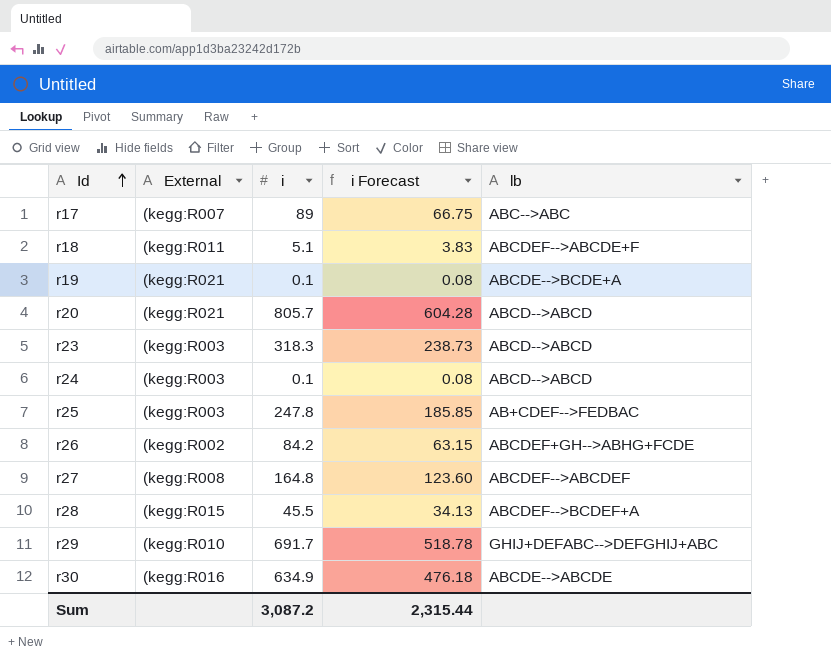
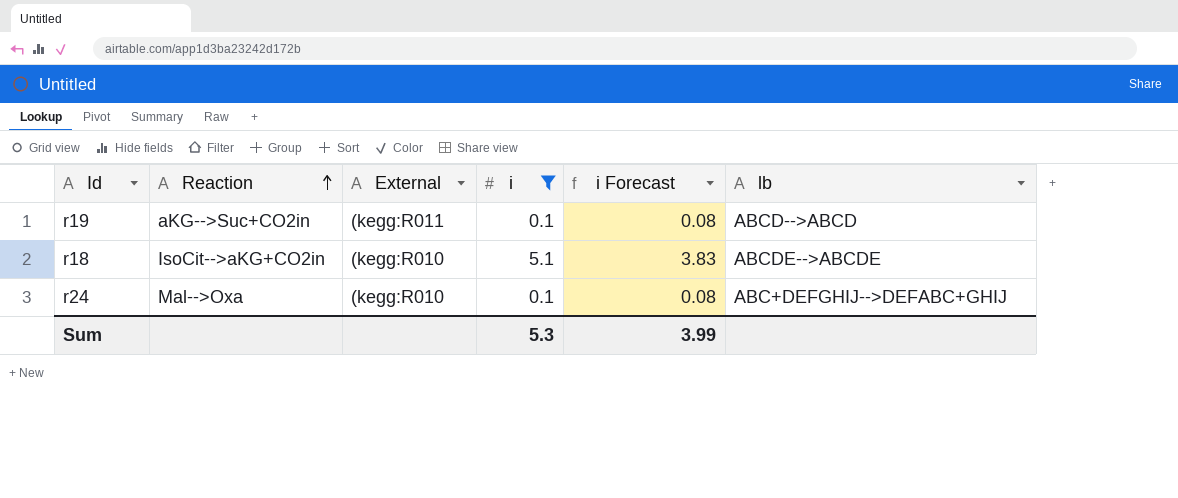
filter: none -> i <= 5.1
row order: Id ascending -> Reaction ascending
column Reaction | position: none -> 2
r19 | External: (kegg:R021 -> (kegg:R011
r19 | lb: ABCDE-->BCDE+A -> ABCD-->ABCD
r18 | External: (kegg:R011 -> (kegg:R010
r18 | lb: ABCDEF-->ABCDE+F -> ABCDE-->ABCDE
r24 | External: (kegg:R003 -> (kegg:R010
r24 | lb: ABCD-->ABCD -> ABC+DEFGHIJ-->DEFABC+GHIJ
Sum | i: 3,087.2 -> 5.3
Sum | i Forecast: 2,315.44 -> 3.99

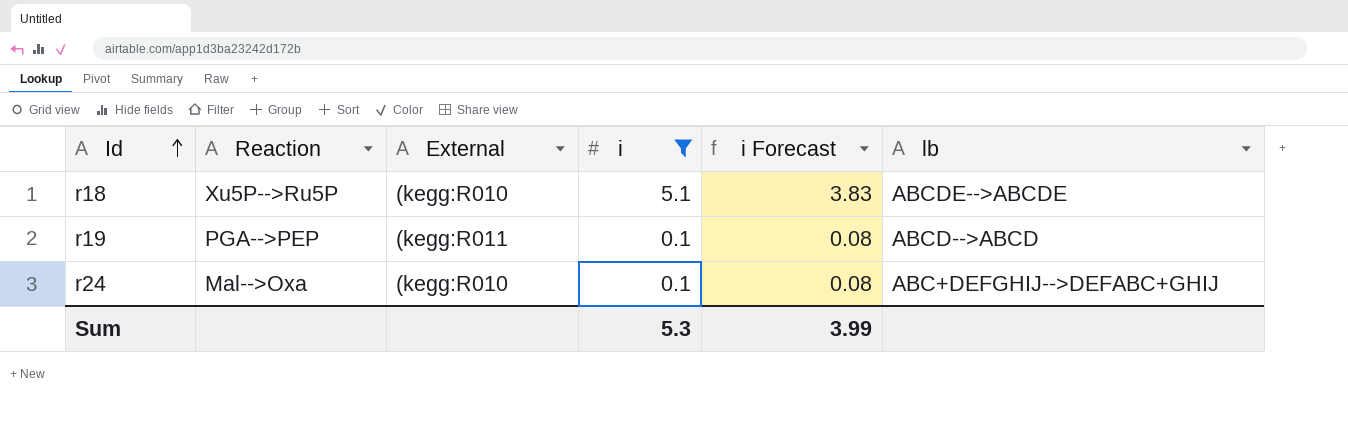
row order: Reaction ascending -> Id ascending
r18 | Reaction: IsoCit-->aKG+CO2in -> Xu5P-->Ru5P
r19 | Reaction: aKG-->Suc+CO2in -> PGA-->PEP

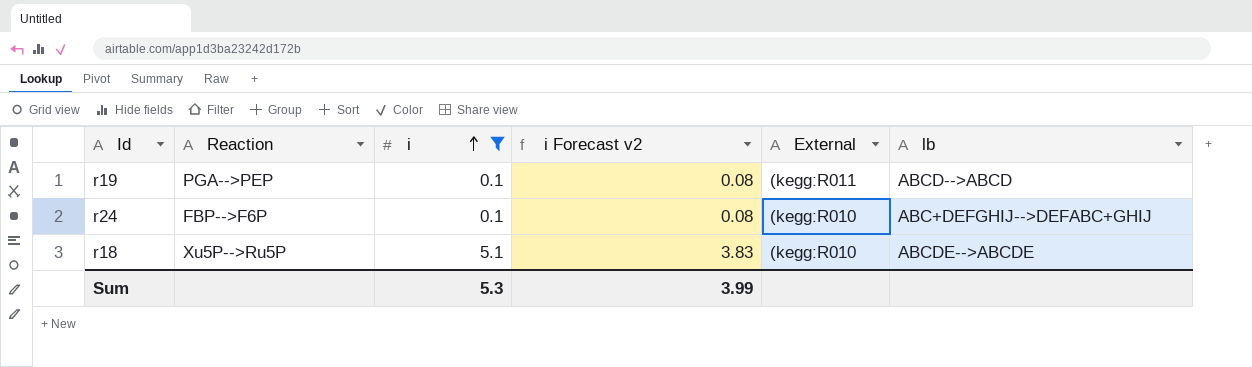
row order: Id ascending -> i ascending
column name: i Forecast -> i Forecast v2
column External | position: 3 -> 5
r24 | Reaction: Mal-->Oxa -> FBP-->F6P

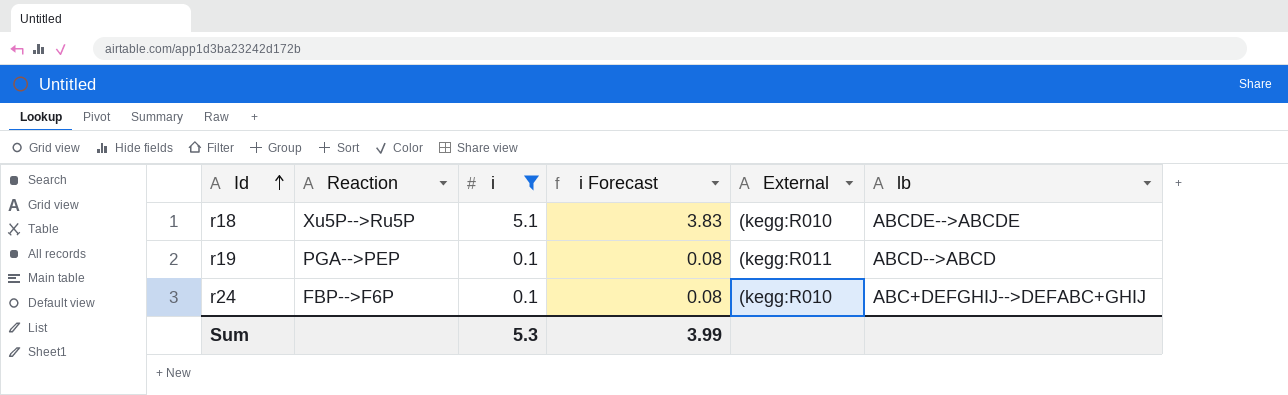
row order: i ascending -> Id ascending
column name: i Forecast v2 -> i Forecast

